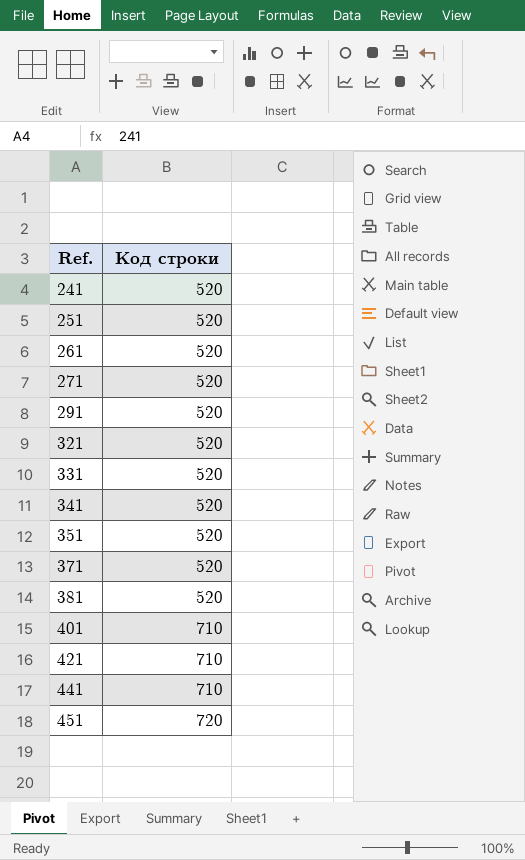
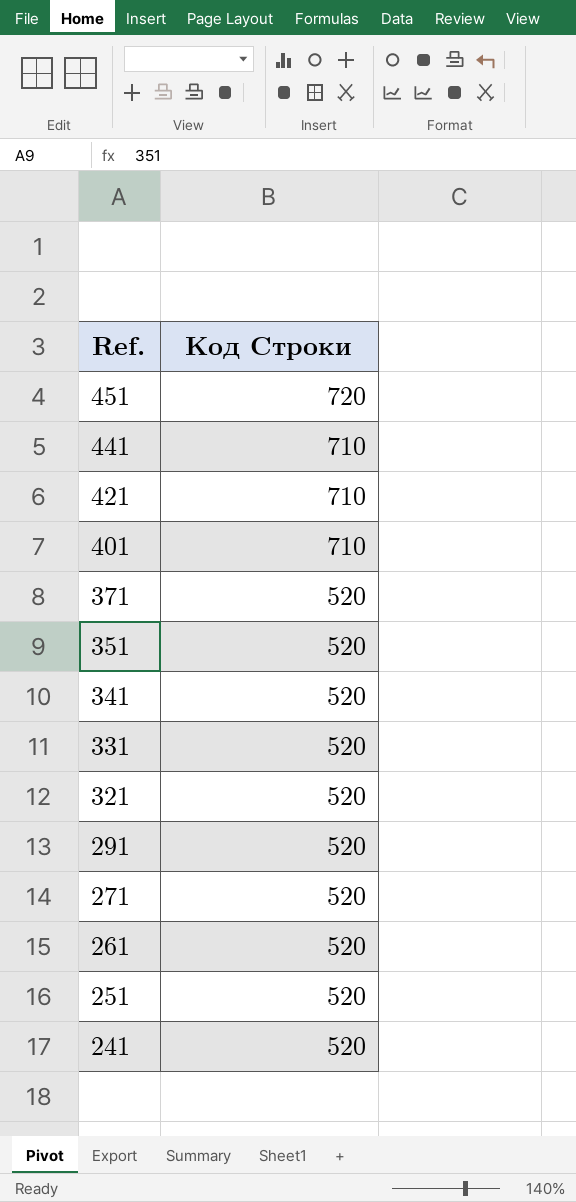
row order: Ref. ascending -> Ref. descending
column name: Код строки -> Код Строки
row 381: 520 -> none

